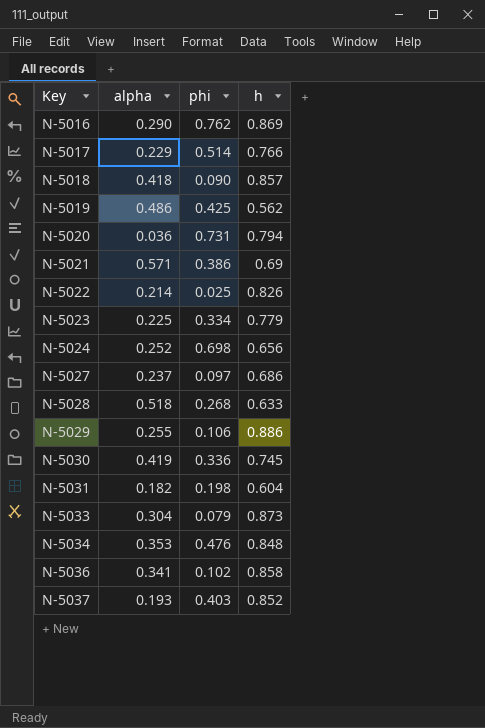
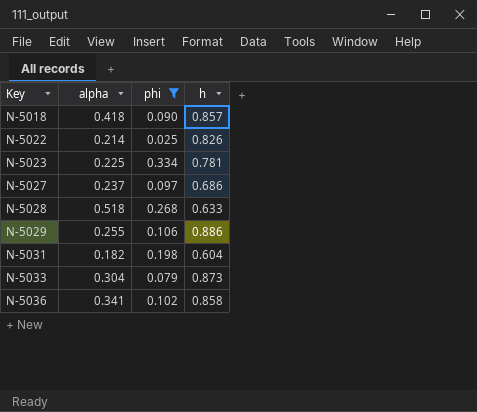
filter: none -> phi <= 0.334
N-5023 | h: 0.779 -> 0.781

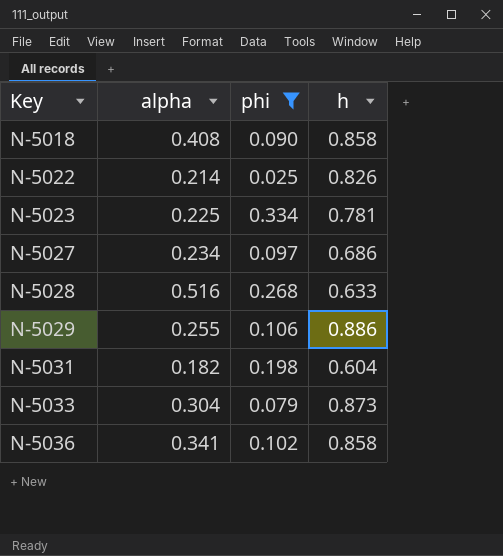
N-5018 | alpha: 0.418 -> 0.408
N-5018 | h: 0.857 -> 0.858
N-5027 | alpha: 0.237 -> 0.234
N-5028 | alpha: 0.518 -> 0.516

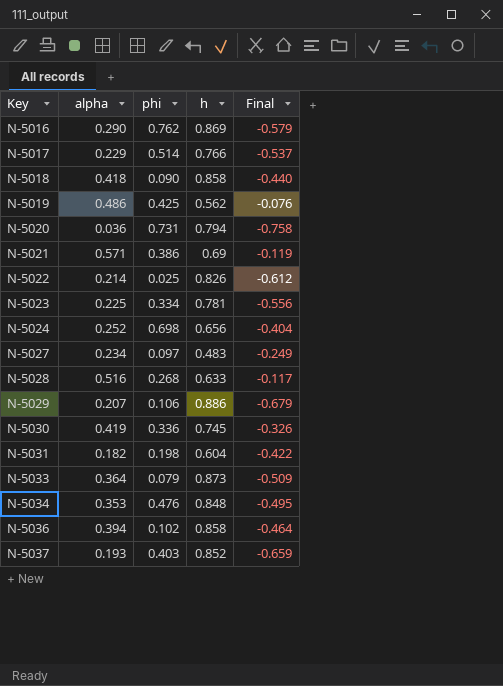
filter: phi <= 0.334 -> none
column Final | formula: none -> [alpha] - [h]
N-5018 | alpha: 0.408 -> 0.418
N-5027 | h: 0.686 -> 0.483
N-5029 | alpha: 0.255 -> 0.207
N-5033 | alpha: 0.304 -> 0.364
N-5036 | alpha: 0.341 -> 0.394

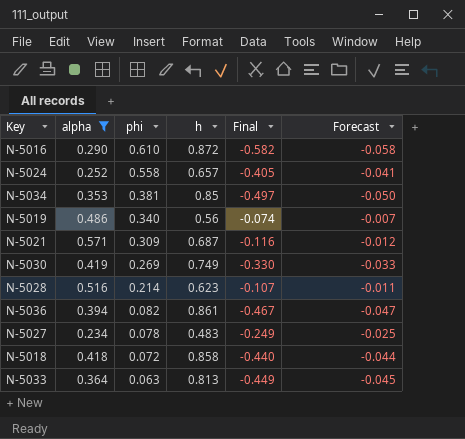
filter: none -> alpha >= 0.234
row order: Key ascending -> phi descending
column Forecast | formula: none -> [Final] * 0.1
N-5016 | phi: 0.762 -> 0.610
N-5016 | h: 0.869 -> 0.872
N-5016 | Final: -0.579 -> -0.582
N-5024 | phi: 0.698 -> 0.558
N-5024 | h: 0.656 -> 0.657
N-5024 | Final: -0.404 -> -0.405
N-5034 | phi: 0.476 -> 0.381
N-5034 | h: 0.848 -> 0.85
N-5034 | Final: -0.495 -> -0.497
N-5019 | phi: 0.425 -> 0.340
N-5019 | h: 0.562 -> 0.56
N-5019 | Final: -0.076 -> -0.074
N-5021 | phi: 0.386 -> 0.309
N-5021 | h: 0.69 -> 0.687
N-5021 | Final: -0.119 -> -0.116
N-5030 | phi: 0.336 -> 0.269
N-5030 | h: 0.745 -> 0.749
N-5030 | Final: -0.326 -> -0.330
N-5028 | phi: 0.268 -> 0.214
N-5028 | h: 0.633 -> 0.623
N-5028 | Final: -0.117 -> -0.107
N-5036 | phi: 0.102 -> 0.082
N-5036 | h: 0.858 -> 0.861
N-5036 | Final: -0.464 -> -0.467
N-5027 | phi: 0.097 -> 0.078
N-5018 | phi: 0.090 -> 0.072
N-5033 | phi: 0.079 -> 0.063
N-5033 | h: 0.873 -> 0.813
N-5033 | Final: -0.509 -> -0.449

